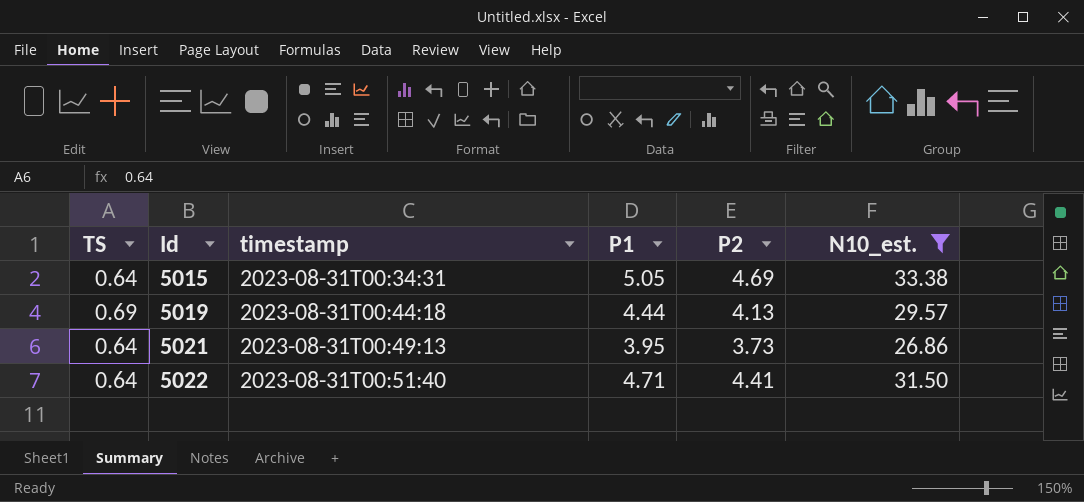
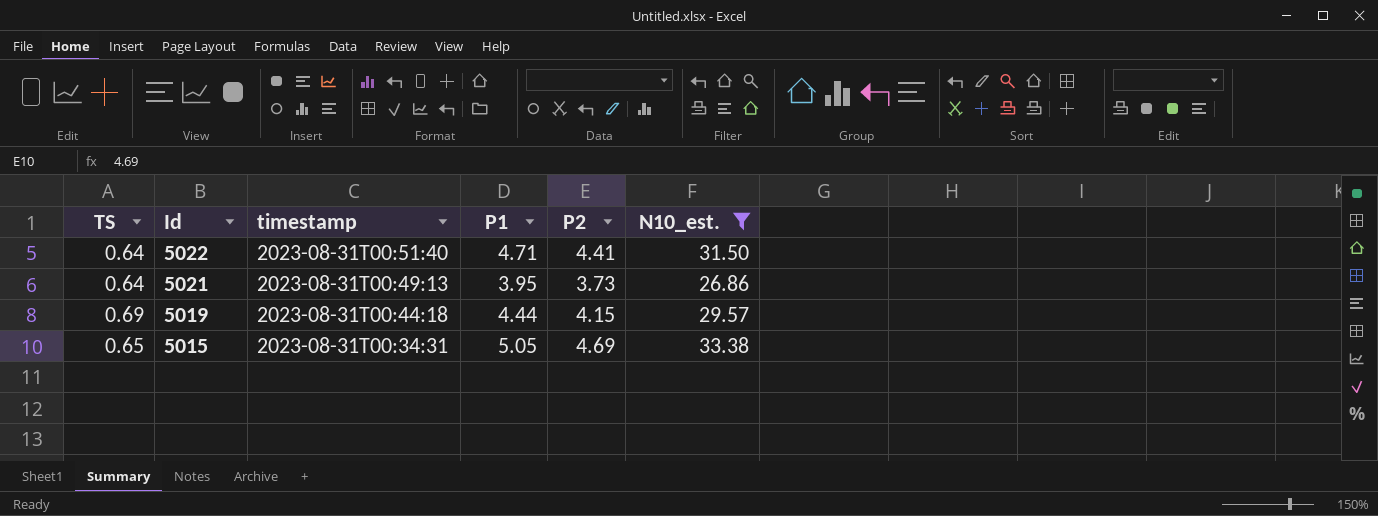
row order: Id ascending -> Id descending
5019 | P2: 4.13 -> 4.15
5015 | TS: 0.64 -> 0.65

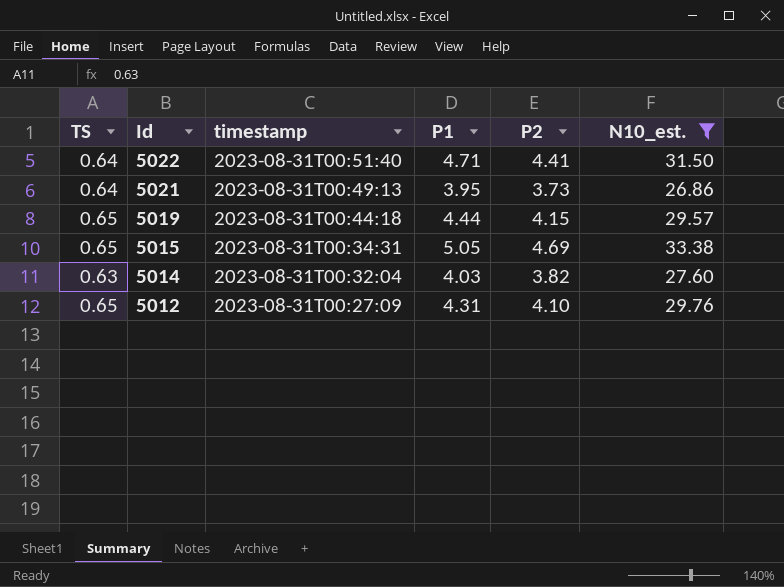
5019 | TS: 0.69 -> 0.65
row 5014: none -> 0.63 | 2023-08-31T00:32:04 | 4.03 | 3.82 | 27.60
row 5012: none -> 0.65 | 2023-08-31T00:27:09 | 4.31 | 4.10 | 29.76

